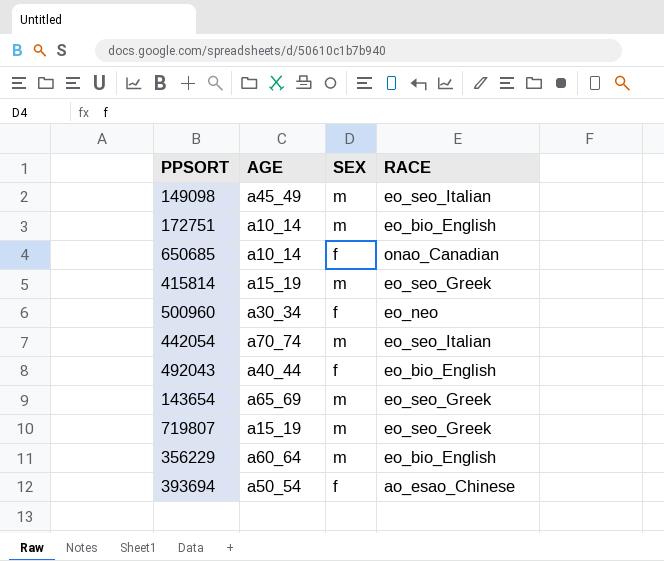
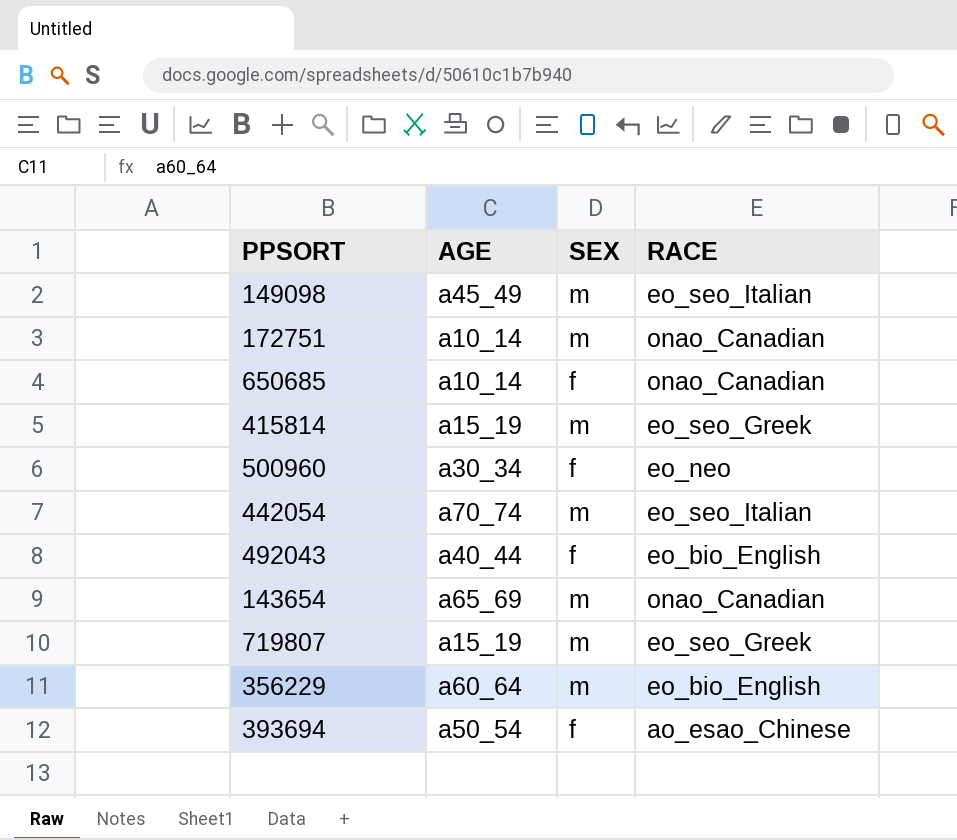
172751 | RACE: eo_bio_English -> onao_Canadian
143654 | RACE: eo_seo_Greek -> onao_Canadian

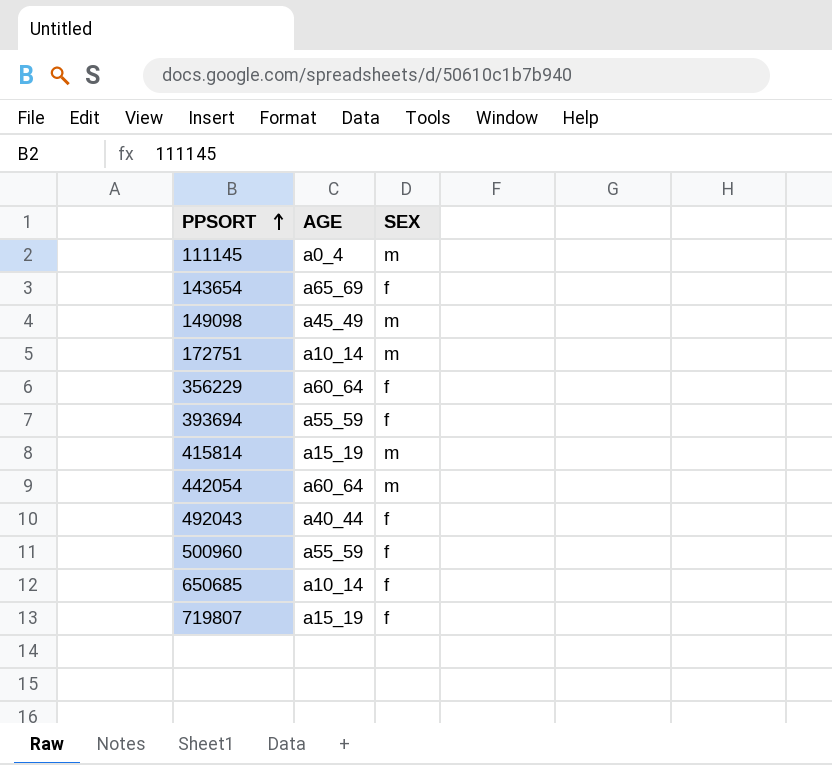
row order: none -> PPSORT ascending
column RACE | position: 4 -> none
row 111145: none -> a0_4 | m
143654 | SEX: m -> f
356229 | SEX: m -> f
393694 | AGE: a50_54 -> a55_59
442054 | AGE: a70_74 -> a60_64
500960 | AGE: a30_34 -> a55_59
719807 | SEX: m -> f

